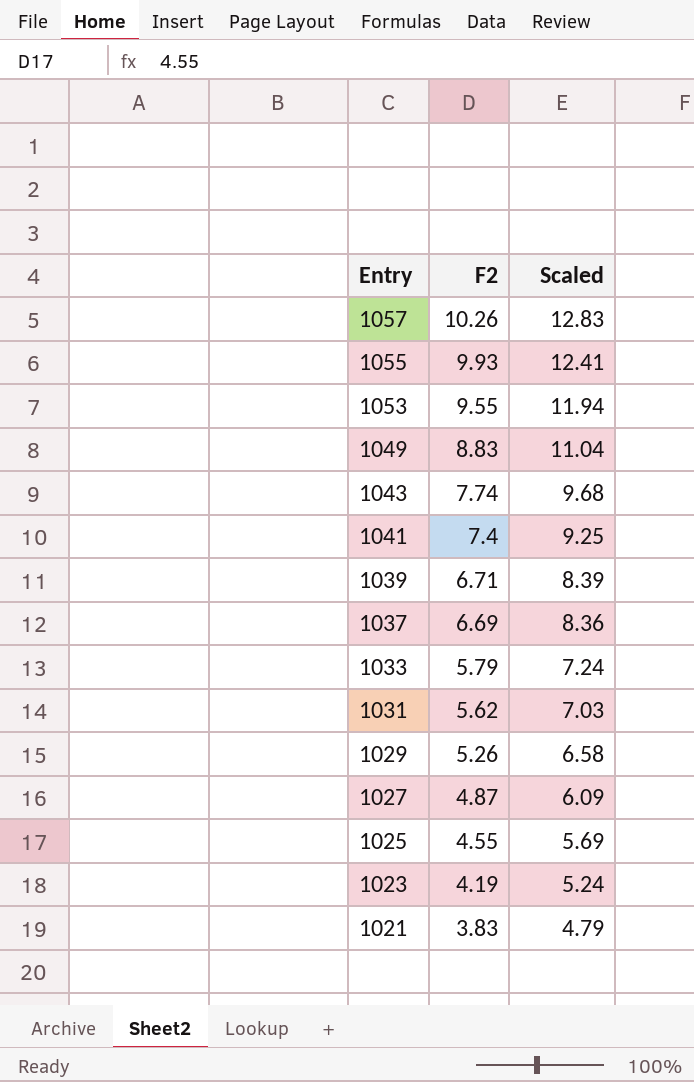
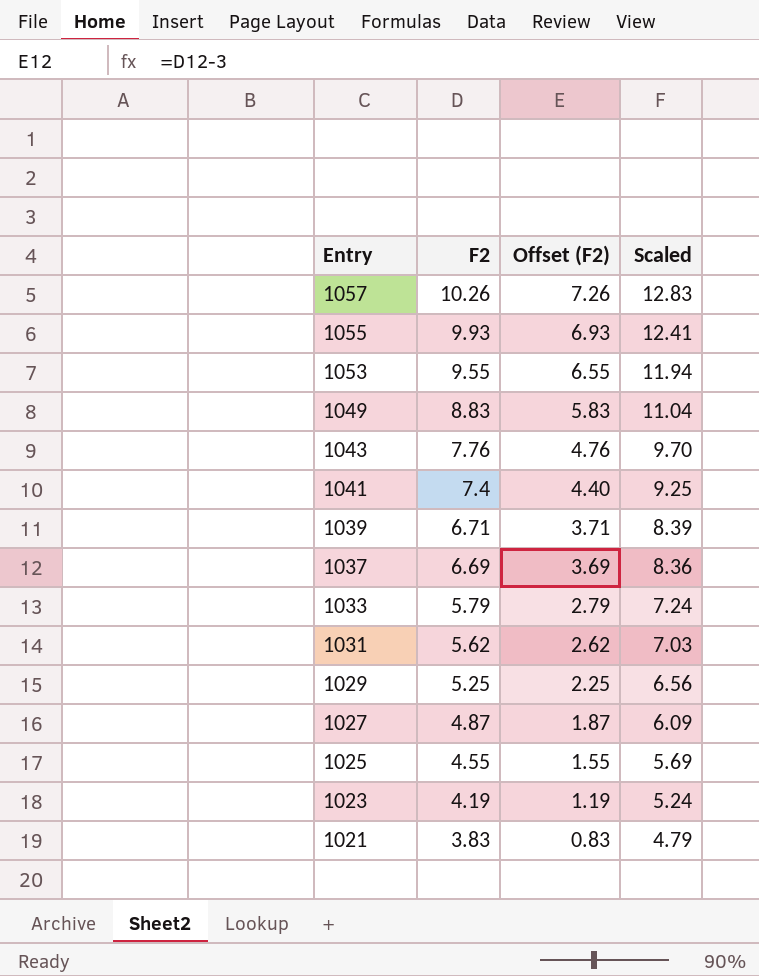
column Offset (F2) | formula: none -> [F2] - 3
1043 | F2: 7.74 -> 7.76
1043 | Scaled: 9.68 -> 9.70
1029 | F2: 5.26 -> 5.25
1029 | Scaled: 6.58 -> 6.56

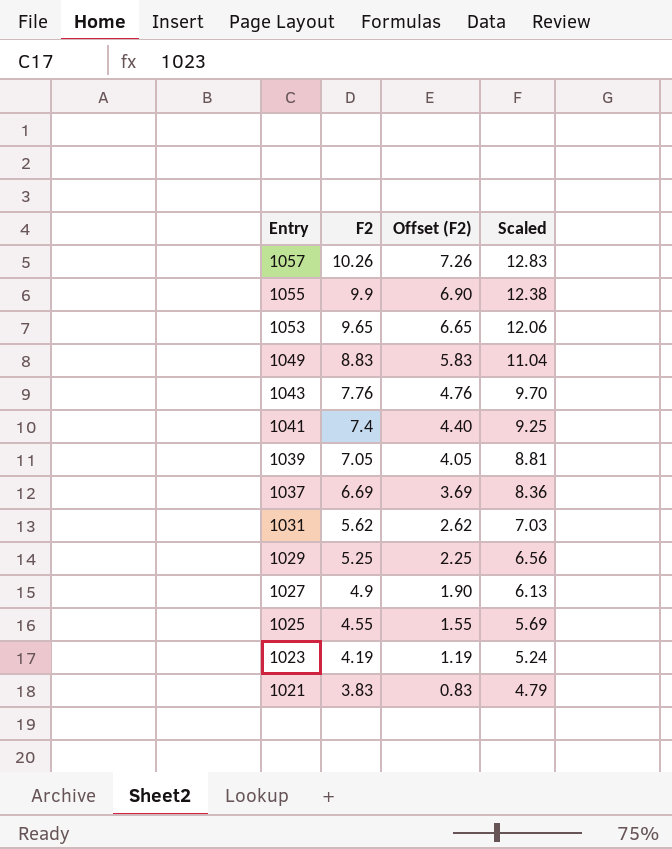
row 1033: 5.79 | 2.79 | 7.24 -> none
1055 | F2: 9.93 -> 9.9
1055 | Offset (F2): 6.93 -> 6.90
1055 | Scaled: 12.41 -> 12.38
1053 | F2: 9.55 -> 9.65
1053 | Offset (F2): 6.55 -> 6.65
1053 | Scaled: 11.94 -> 12.06
1039 | F2: 6.71 -> 7.05
1039 | Offset (F2): 3.71 -> 4.05
1039 | Scaled: 8.39 -> 8.81
1027 | F2: 4.87 -> 4.9
1027 | Offset (F2): 1.87 -> 1.90
1027 | Scaled: 6.09 -> 6.13

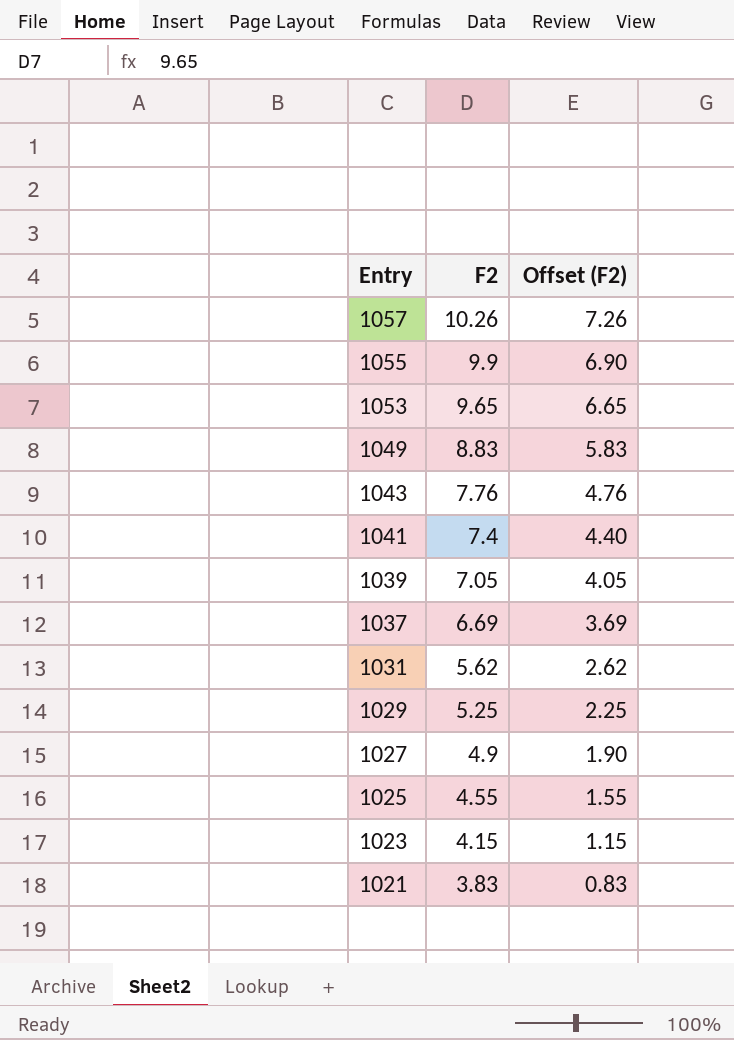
column Scaled | formula: [F2] * 1.25 -> none
1023 | F2: 4.19 -> 4.15
1023 | Offset (F2): 1.19 -> 1.15

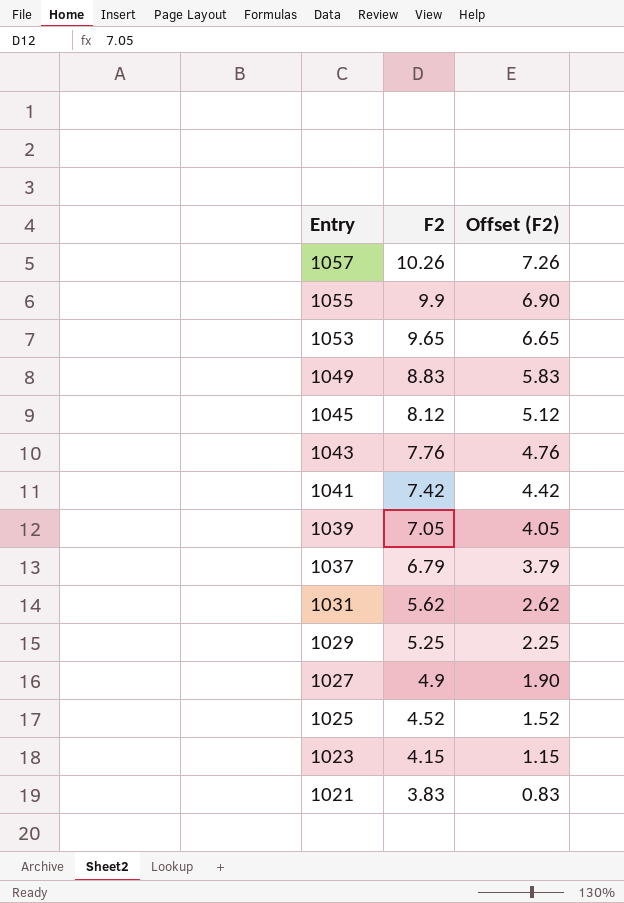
row 1045: none -> 8.12 | 5.12
1041 | F2: 7.4 -> 7.42
1041 | Offset (F2): 4.40 -> 4.42
1037 | F2: 6.69 -> 6.79
1037 | Offset (F2): 3.69 -> 3.79
1025 | F2: 4.55 -> 4.52
1025 | Offset (F2): 1.55 -> 1.52

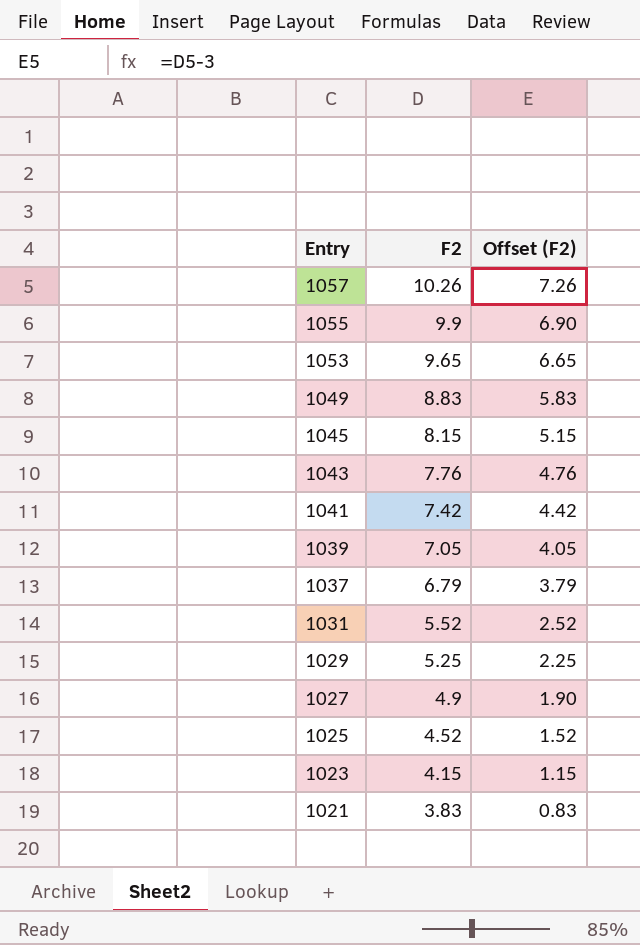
1045 | F2: 8.12 -> 8.15
1045 | Offset (F2): 5.12 -> 5.15
1031 | F2: 5.62 -> 5.52
1031 | Offset (F2): 2.62 -> 2.52

